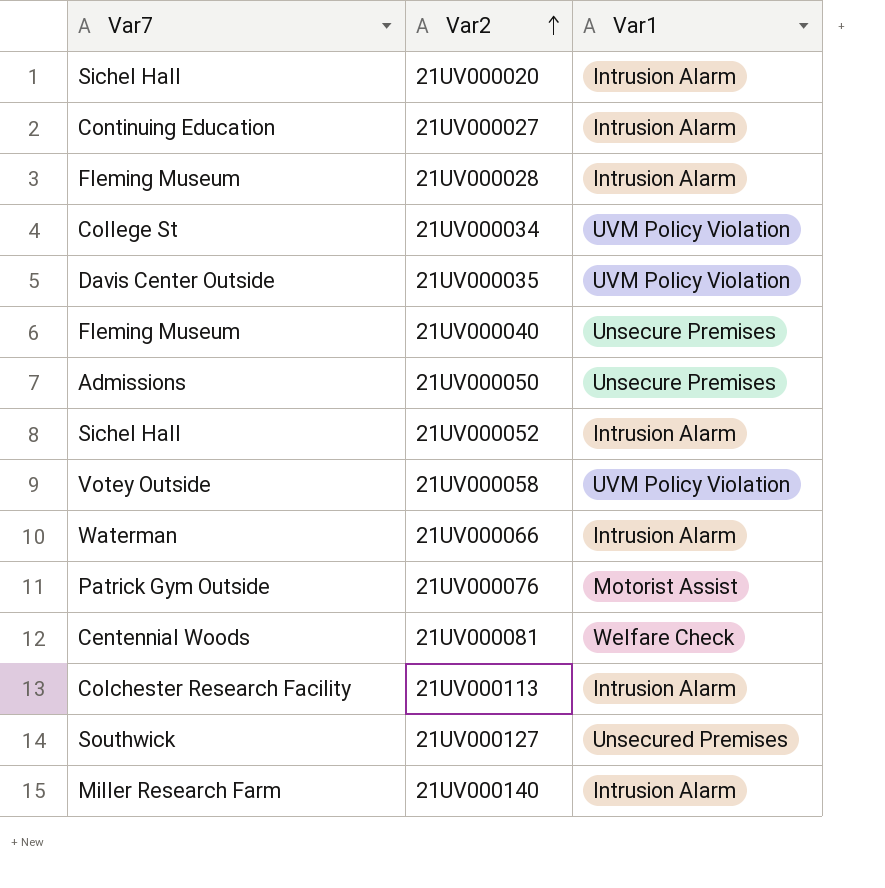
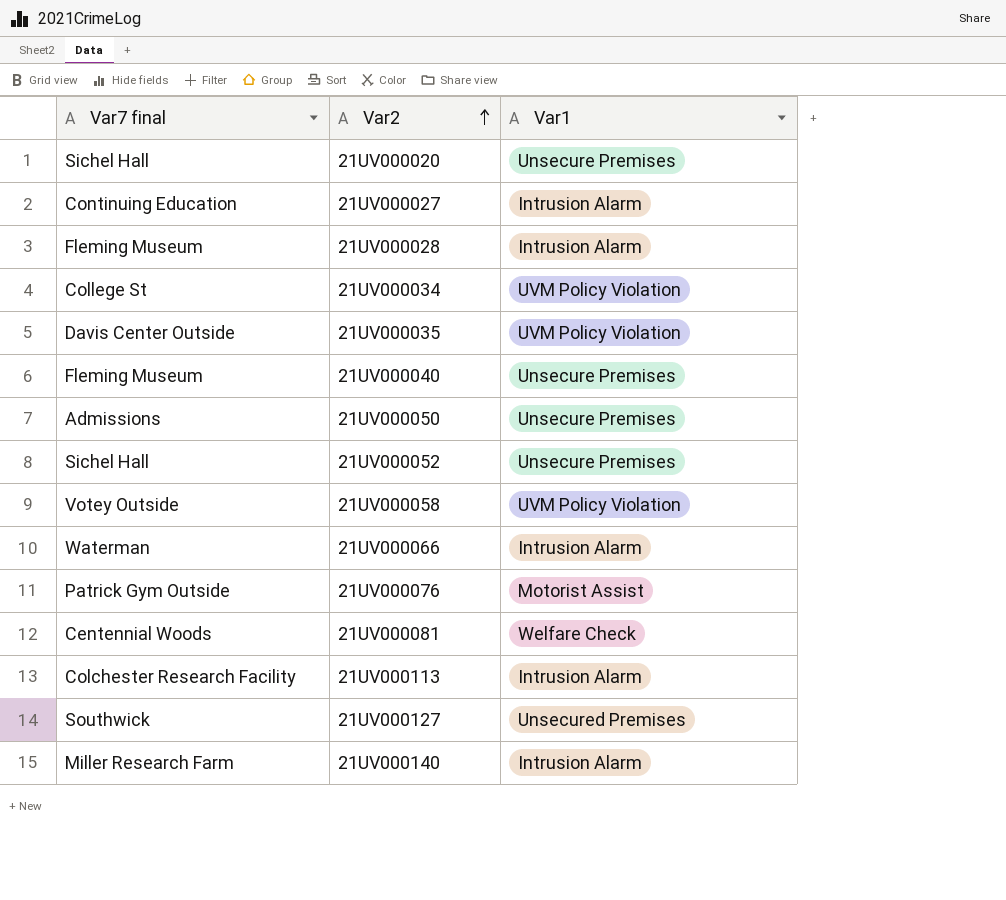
column name: Var7 -> Var7 final
21UV000020 | Var1: Intrusion Alarm -> Unsecure Premises
21UV000052 | Var1: Intrusion Alarm -> Unsecure Premises

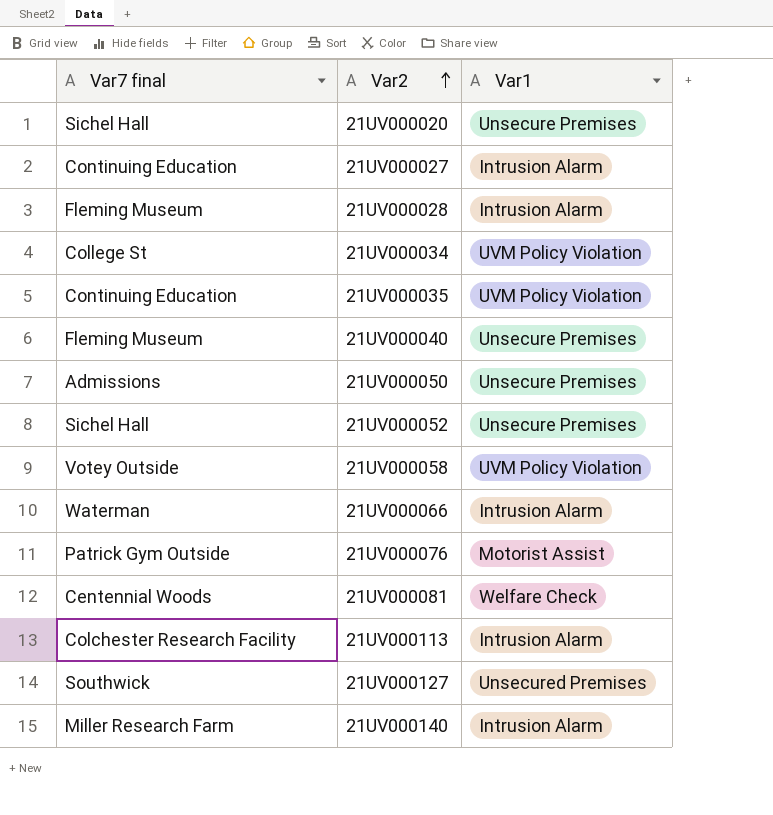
21UV000035 | Var7 final: Davis Center Outside -> Continuing Education

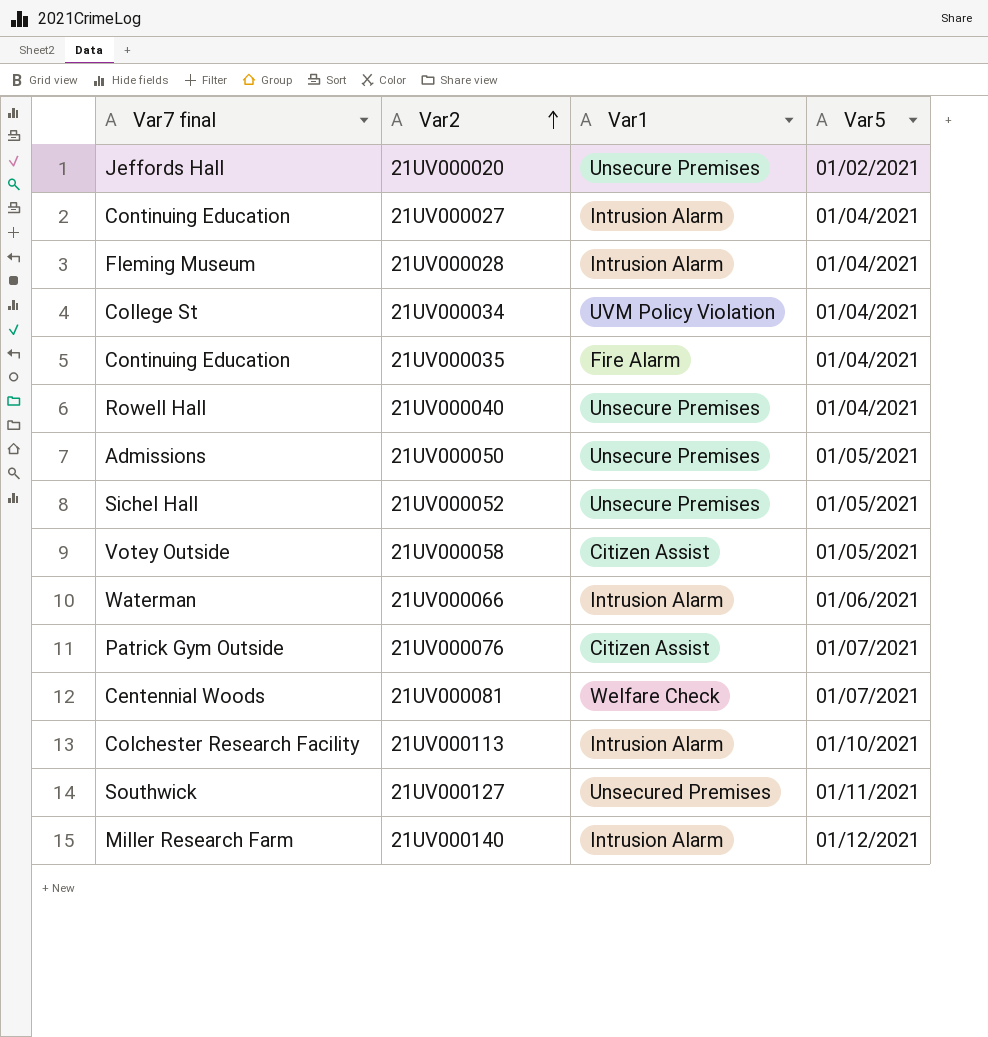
column Var5 | position: none -> 4
21UV000020 | Var7 final: Sichel Hall -> Jeffords Hall
21UV000035 | Var1: UVM Policy Violation -> Fire Alarm
21UV000040 | Var7 final: Fleming Museum -> Rowell Hall
21UV000058 | Var1: UVM Policy Violation -> Citizen Assist
21UV000076 | Var1: Motorist Assist -> Citizen Assist

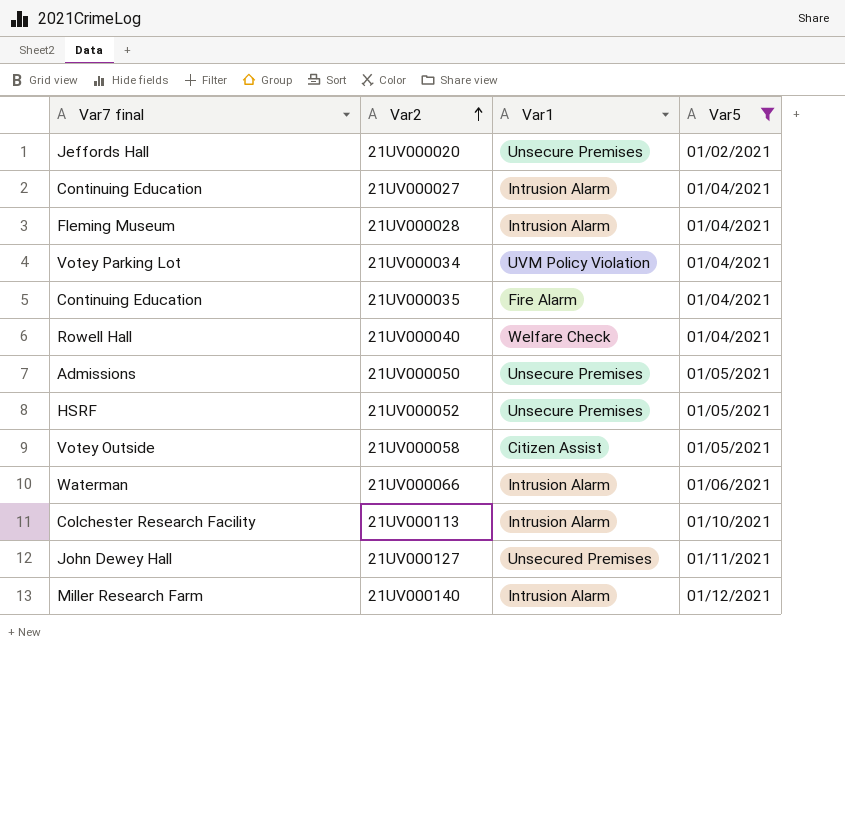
filter: none -> Var5 != 01/07/2021
21UV000034 | Var7 final: College St -> Votey Parking Lot
21UV000040 | Var1: Unsecure Premises -> Welfare Check
21UV000052 | Var7 final: Sichel Hall -> HSRF
21UV000127 | Var7 final: Southwick -> John Dewey Hall

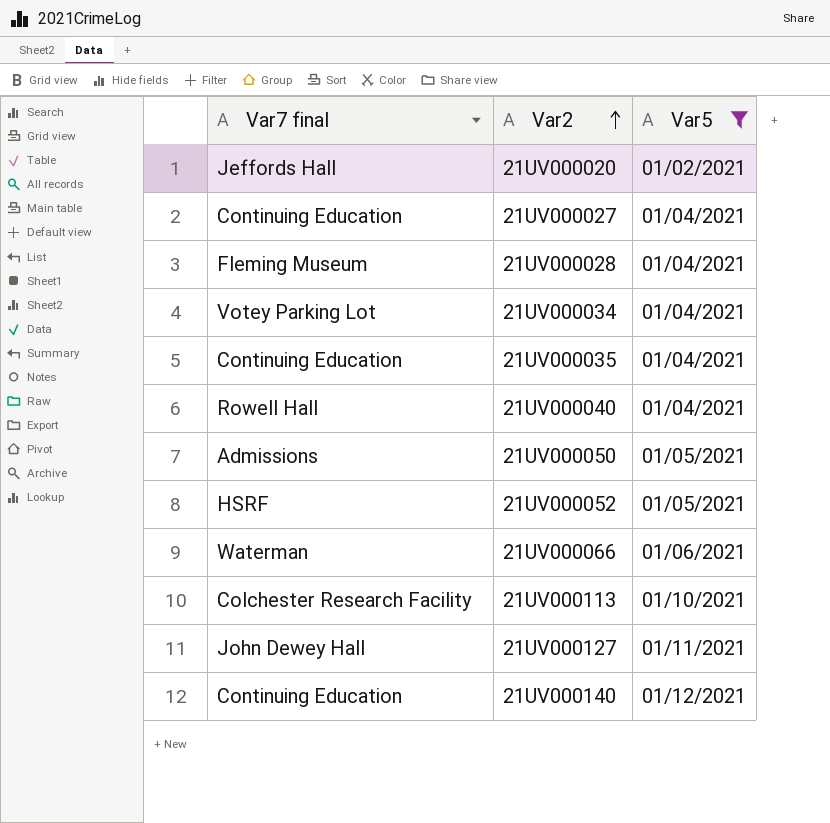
column Var1 | position: 3 -> none
row 21UV000058: Votey Outside | Citizen Assist | 01/05/2021 -> none
21UV000140 | Var7 final: Miller Research Farm -> Continuing Education

